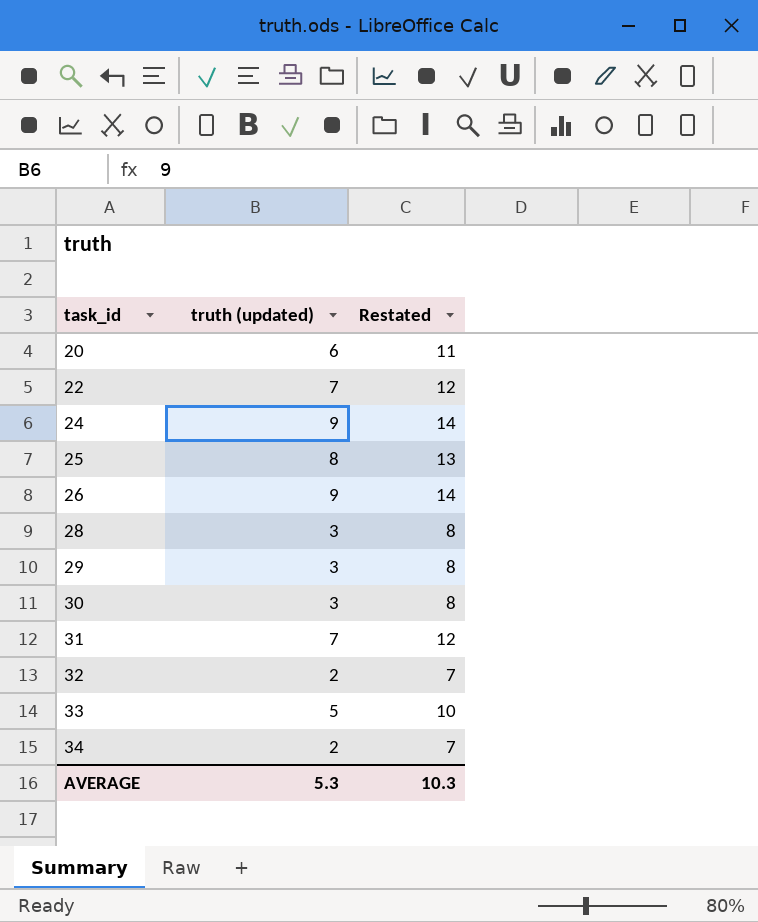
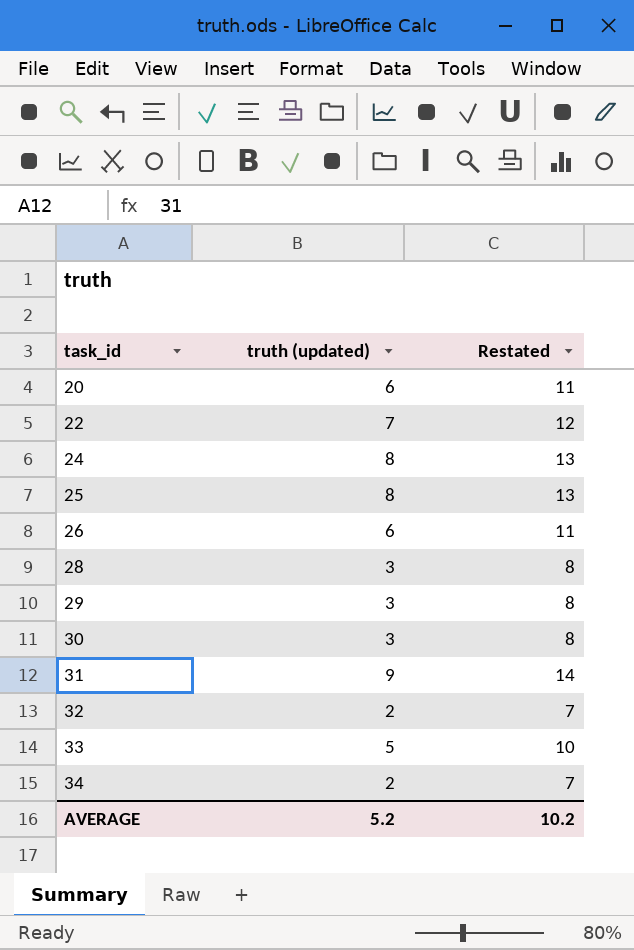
24 | truth (updated): 9 -> 8
24 | Restated: 14 -> 13
26 | truth (updated): 9 -> 6
26 | Restated: 14 -> 11
31 | truth (updated): 7 -> 9
31 | Restated: 12 -> 14
AVERAGE | truth (updated): 5.3 -> 5.2
AVERAGE | Restated: 10.3 -> 10.2

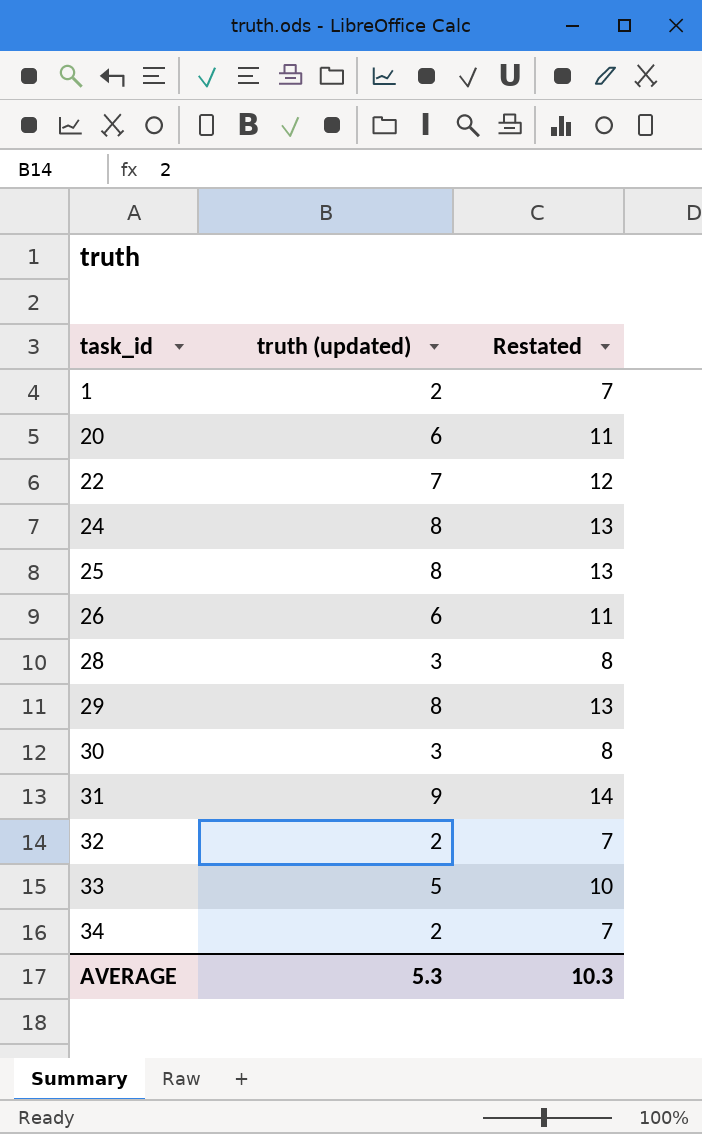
row 1: none -> 2 | 7
29 | truth (updated): 3 -> 8
29 | Restated: 8 -> 13
AVERAGE | truth (updated): 5.2 -> 5.3
AVERAGE | Restated: 10.2 -> 10.3

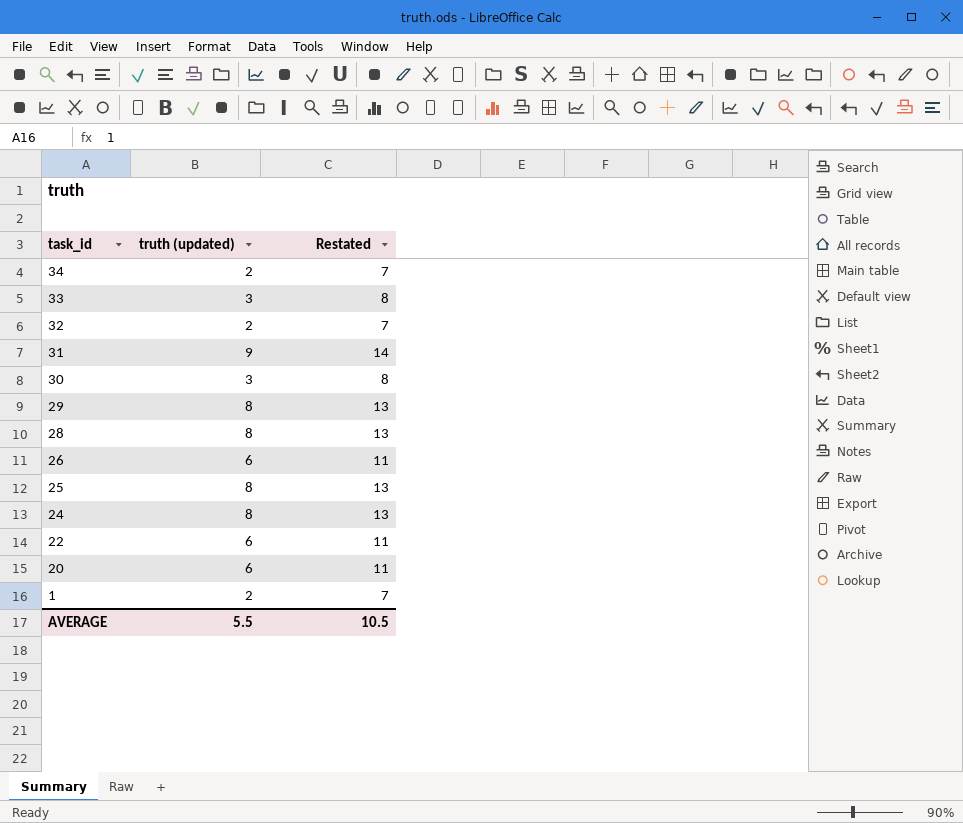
row order: task_id ascending -> task_id descending
33 | truth (updated): 5 -> 3
33 | Restated: 10 -> 8
28 | truth (updated): 3 -> 8
28 | Restated: 8 -> 13
22 | truth (updated): 7 -> 6
22 | Restated: 12 -> 11
AVERAGE | truth (updated): 5.3 -> 5.5
AVERAGE | Restated: 10.3 -> 10.5

